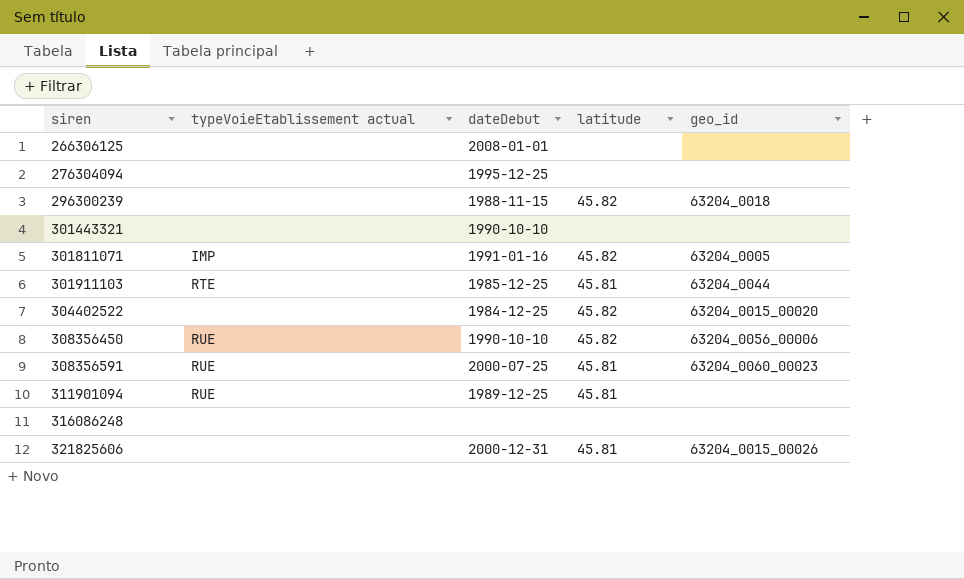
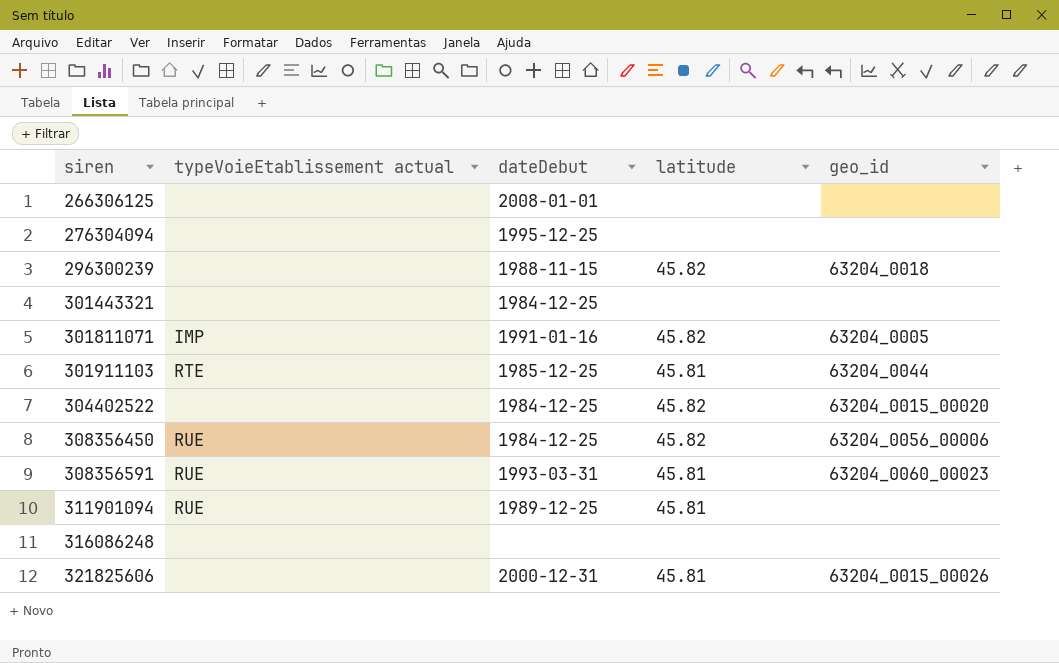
301443321 | dateDebut: 1990-10-10 -> 1984-12-25
308356450 | dateDebut: 1990-10-10 -> 1984-12-25
308356591 | dateDebut: 2000-07-25 -> 1993-03-31

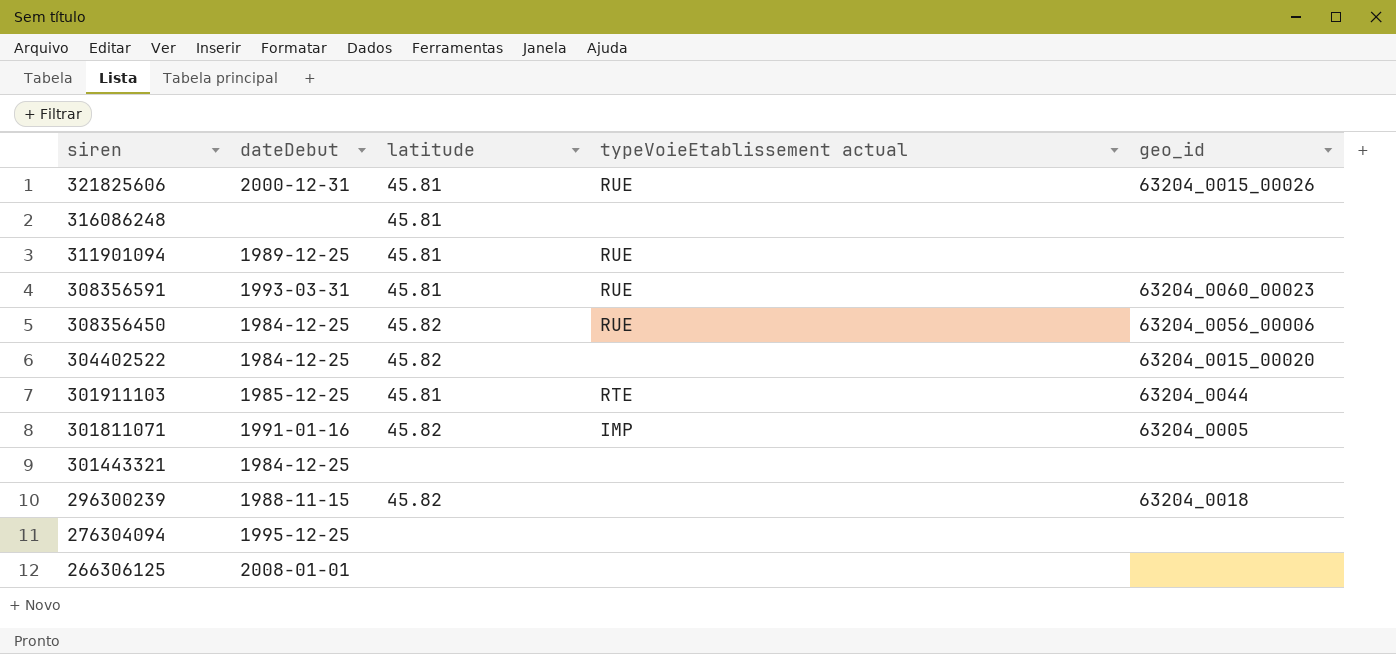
row order: siren ascending -> siren descending
column typeVoieEtablissement actual | position: 2 -> 4
321825606 | typeVoieEtablissement actual: none -> RUE
316086248 | latitude: none -> 45.81

